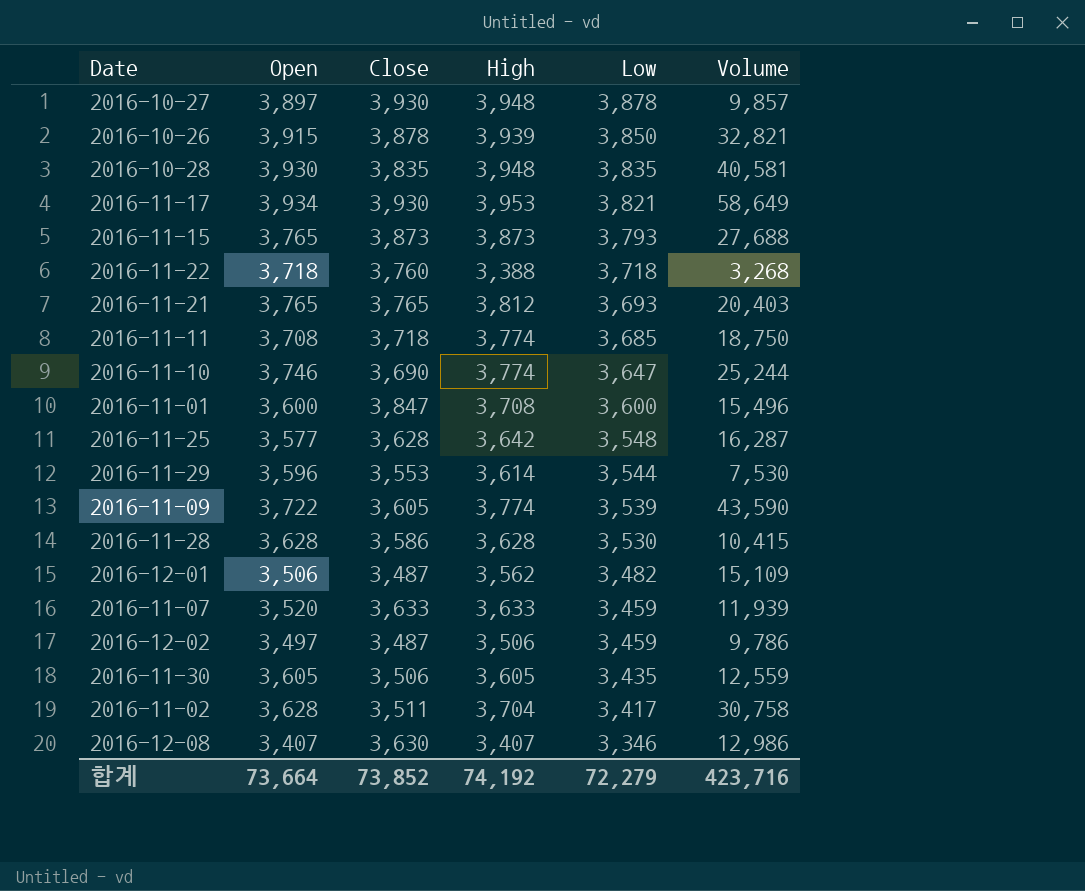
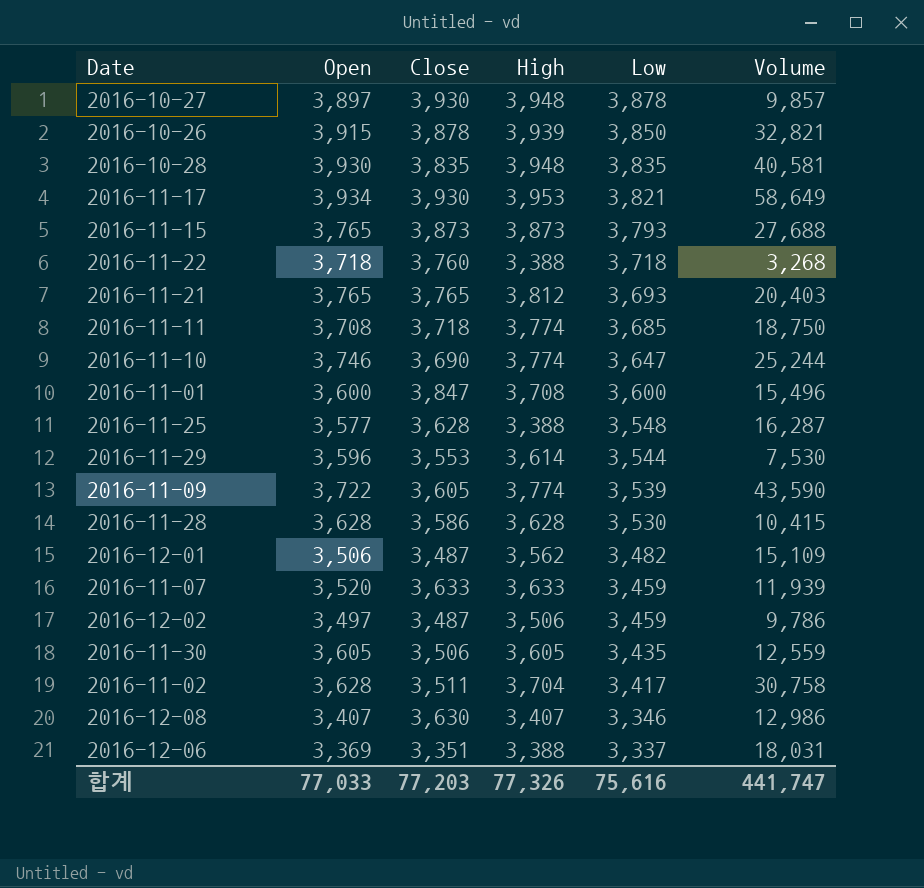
2016-11-25 | High: 3,642 -> 3,388
row 2016-12-06: none -> 3,369 | 3,351 | 3,388 | 3,337 | 18,031
합계 | Open: 73,664 -> 77,033
합계 | Close: 73,852 -> 77,203
합계 | High: 74,192 -> 77,326
합계 | Low: 72,279 -> 75,616
합계 | Volume: 423,716 -> 441,747

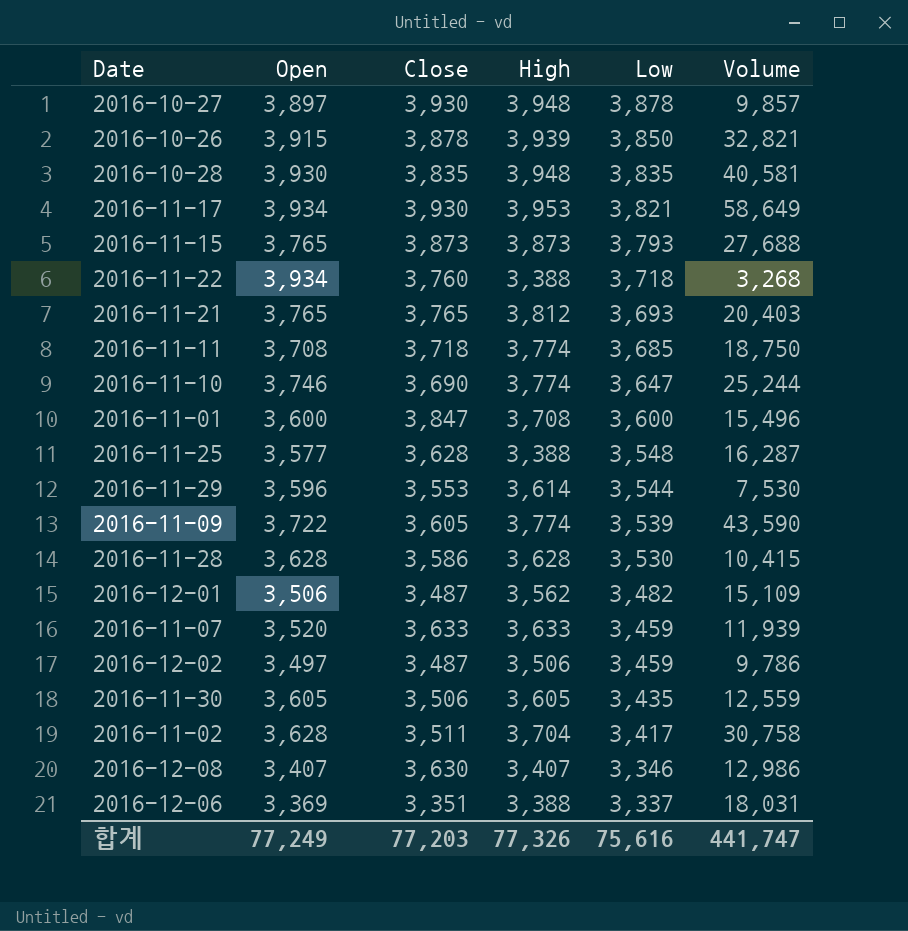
2016-11-22 | Open: 3,718 -> 3,934
합계 | Open: 77,033 -> 77,249

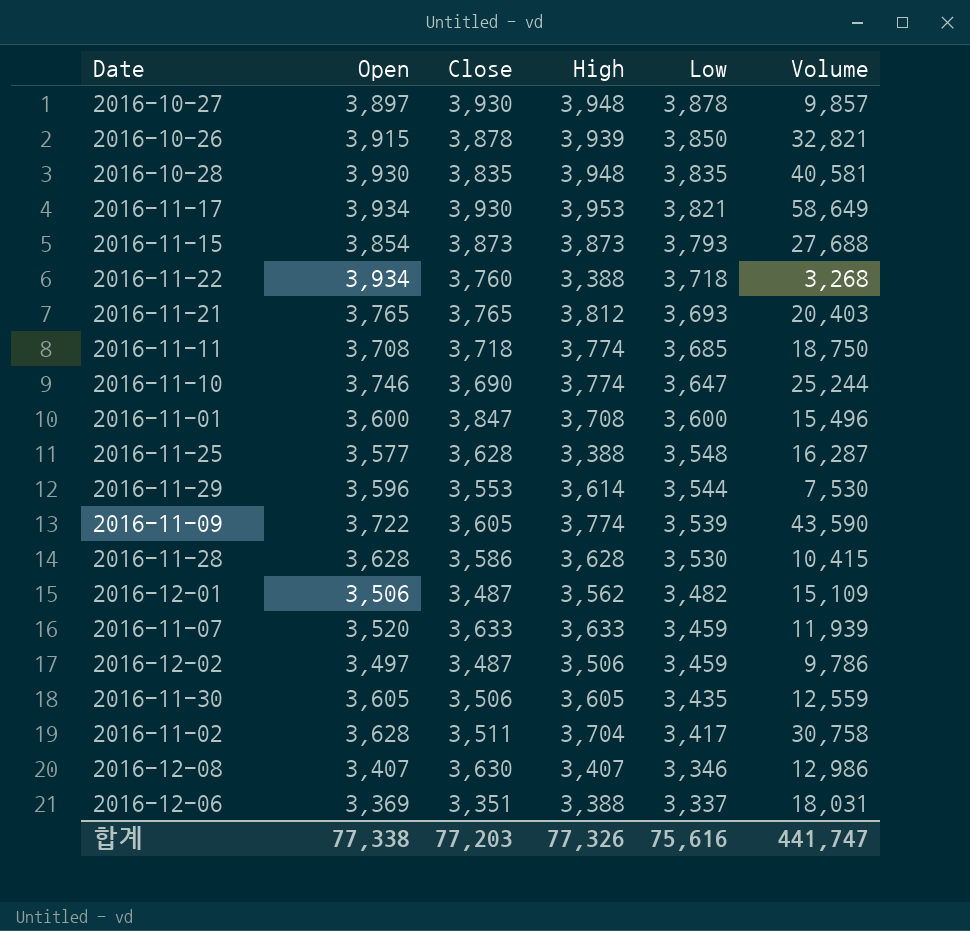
2016-11-15 | Open: 3,765 -> 3,854
합계 | Open: 77,249 -> 77,338

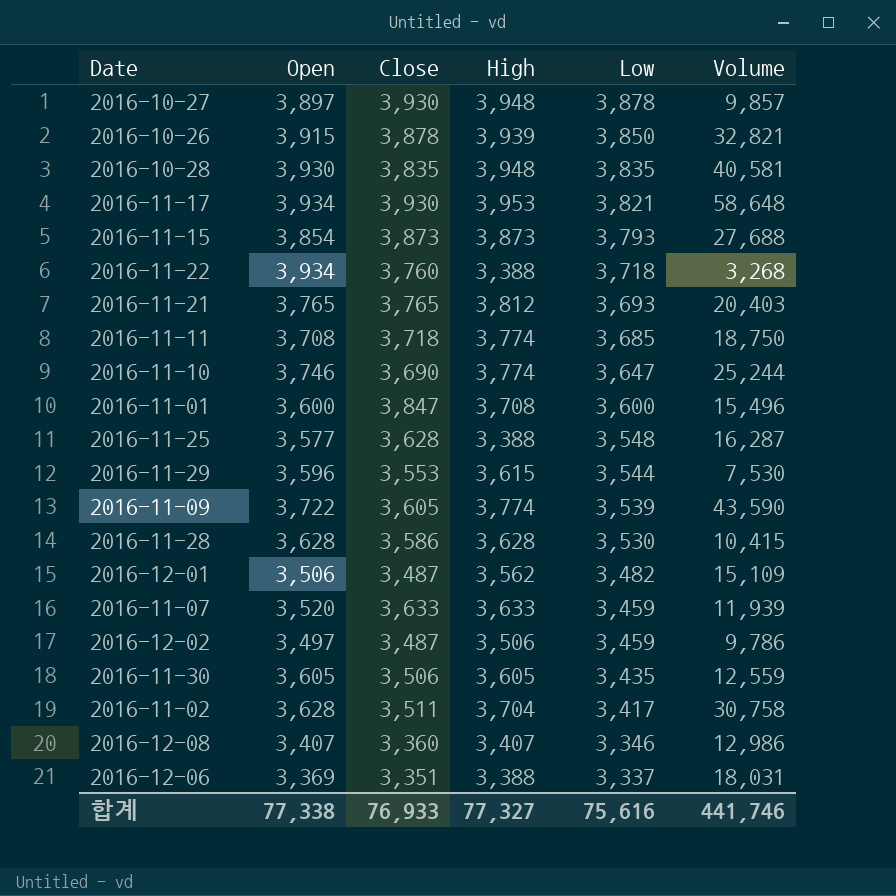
2016-11-17 | Volume: 58,649 -> 58,648
2016-11-29 | High: 3,614 -> 3,615
2016-12-08 | Close: 3,630 -> 3,360
합계 | Close: 77,203 -> 76,933
합계 | High: 77,326 -> 77,327
합계 | Volume: 441,747 -> 441,746

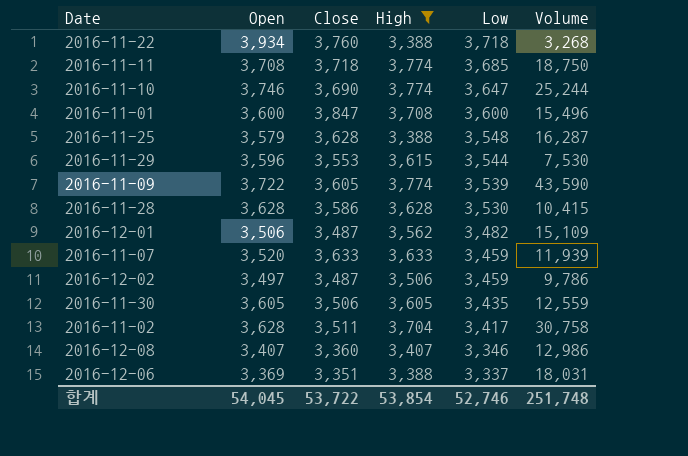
filter: none -> High <= 3,774
2016-11-25 | Open: 3,577 -> 3,579
합계 | Open: 77,338 -> 54,045
합계 | Close: 76,933 -> 53,722
합계 | High: 77,327 -> 53,854
합계 | Low: 75,616 -> 52,746
합계 | Volume: 441,746 -> 251,748

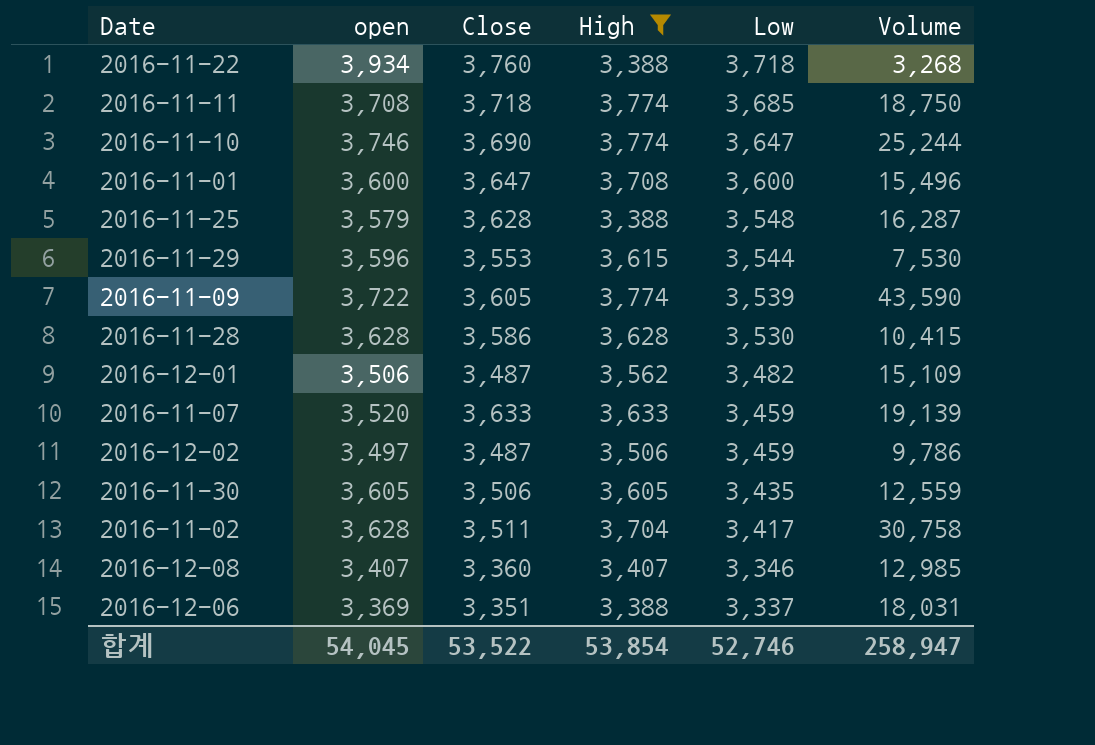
column name: Open -> open
2016-11-01 | Close: 3,847 -> 3,647
2016-11-07 | Volume: 11,939 -> 19,139
2016-12-08 | Volume: 12,986 -> 12,985
합계 | Close: 53,722 -> 53,522
합계 | Volume: 251,748 -> 258,947

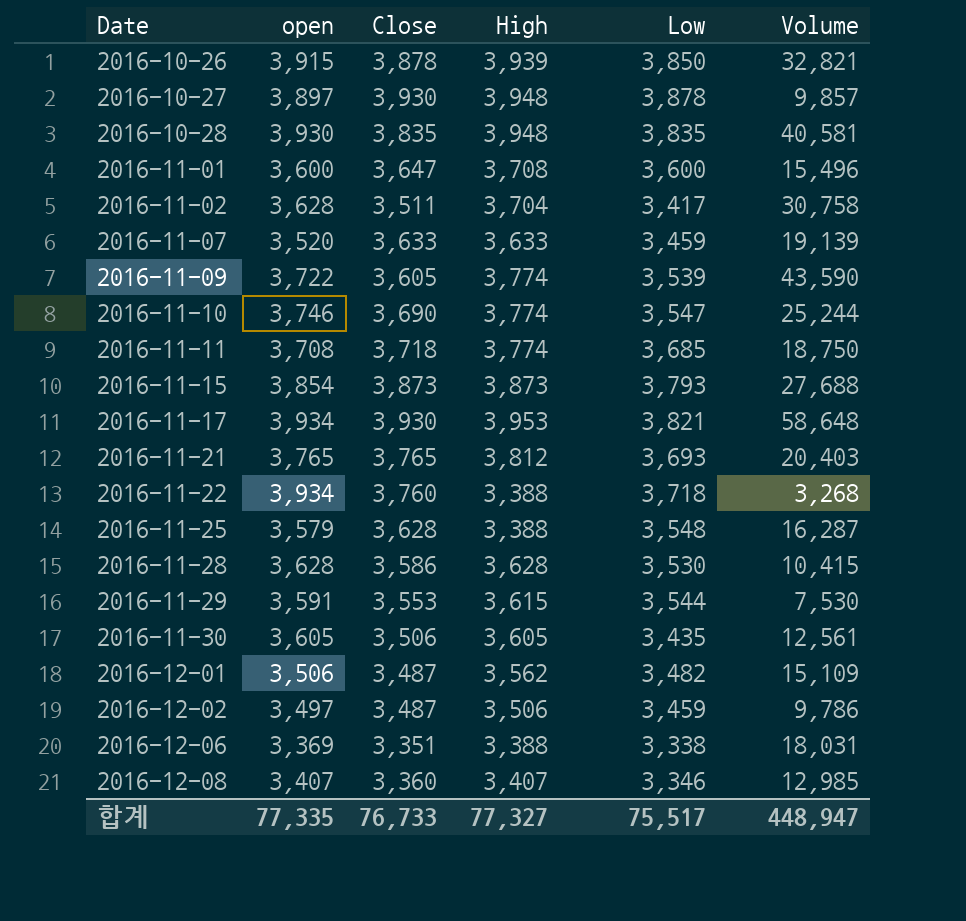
filter: High <= 3,774 -> none
row order: Low descending -> Date ascending
2016-11-10 | Low: 3,647 -> 3,547
2016-11-29 | open: 3,596 -> 3,591
2016-11-30 | Volume: 12,559 -> 12,561
2016-12-06 | Low: 3,337 -> 3,338
합계 | open: 54,045 -> 77,335
합계 | Close: 53,522 -> 76,733
합계 | High: 53,854 -> 77,327
합계 | Low: 52,746 -> 75,517
합계 | Volume: 258,947 -> 448,947

